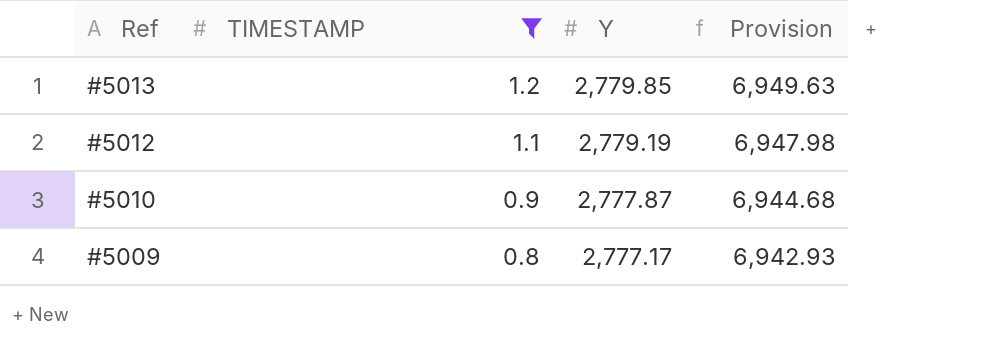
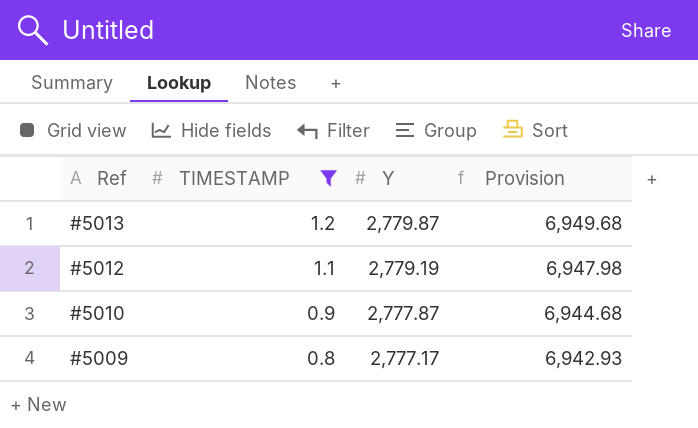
#5013 | Y: 2,779.85 -> 2,779.87
#5013 | Provision: 6,949.63 -> 6,949.68

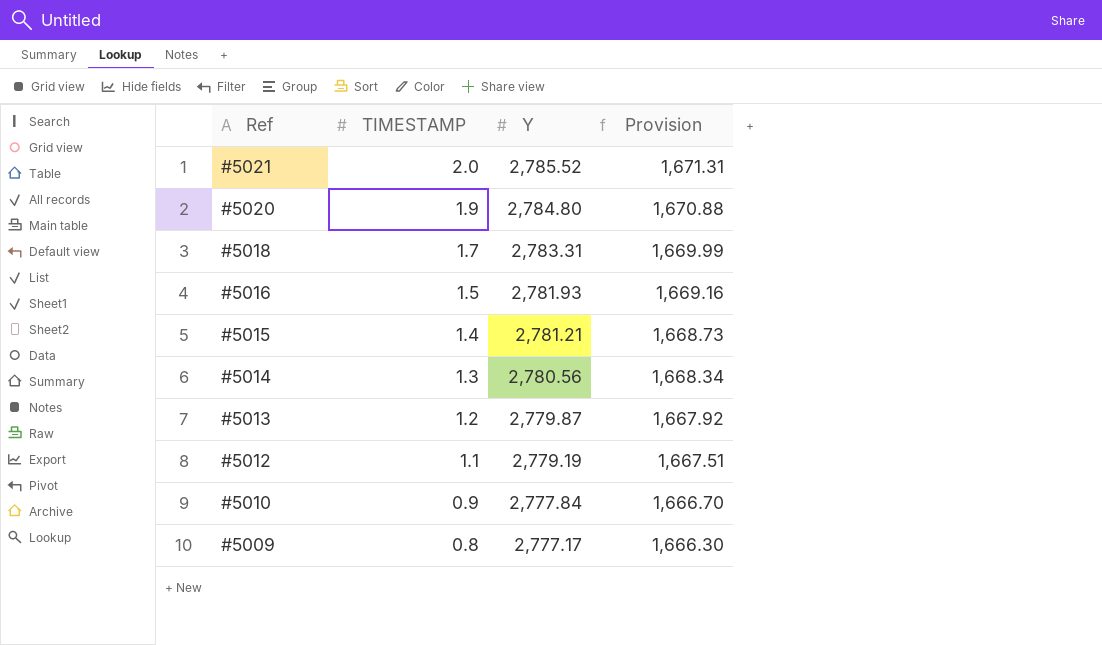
filter: TIMESTAMP <= 1.2 -> none
column Provision | formula: [Y] * 2.5 -> [Y] * 0.6
#5010 | Y: 2,777.87 -> 2,777.84

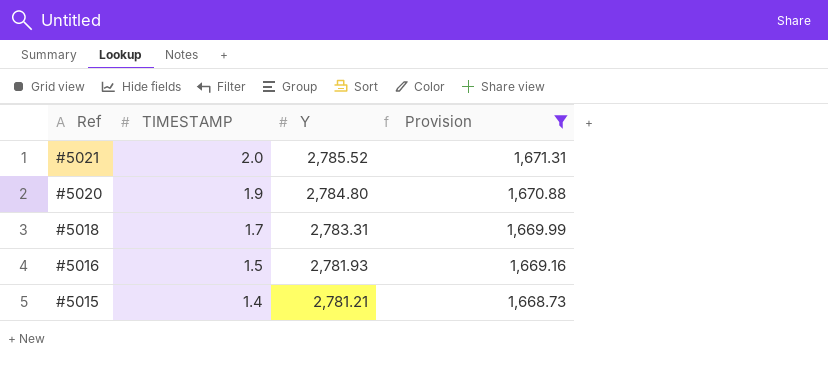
filter: none -> Provision >= 1,668.73

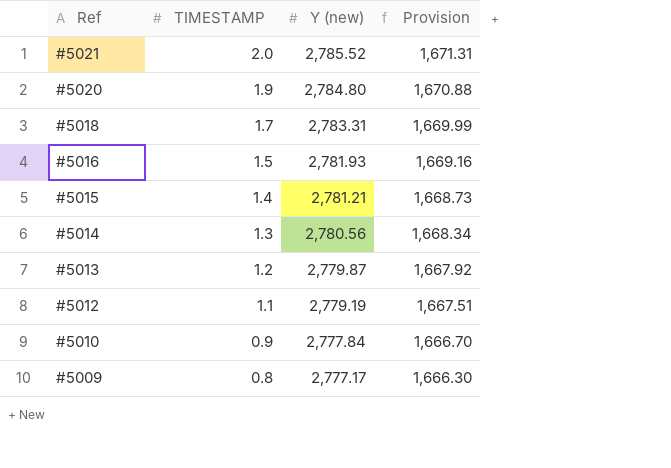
filter: Provision >= 1,668.73 -> none
column name: Y -> Y (new)

